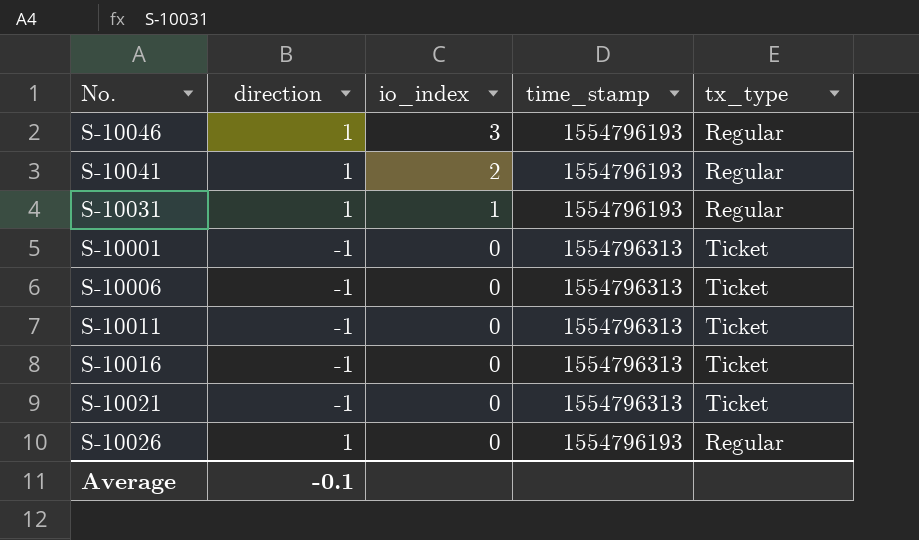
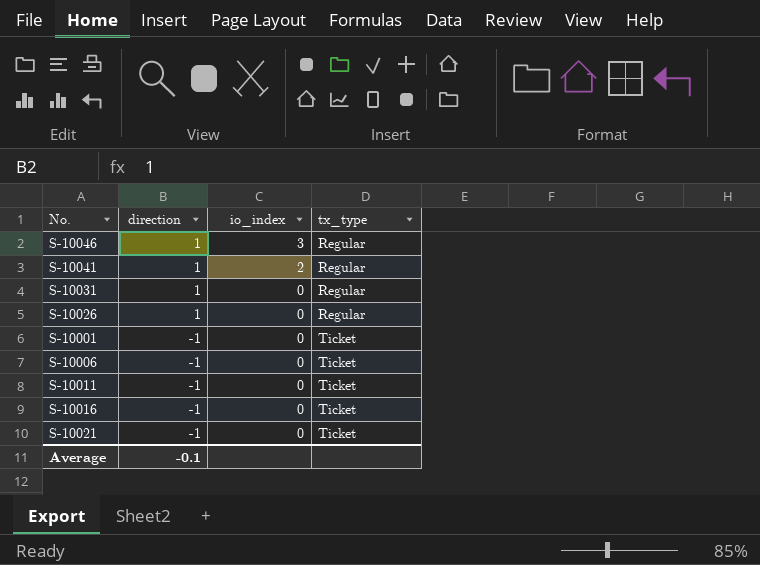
row order: io_index descending -> direction descending
column time_stamp | position: 4 -> none
S-10031 | io_index: 1 -> 0

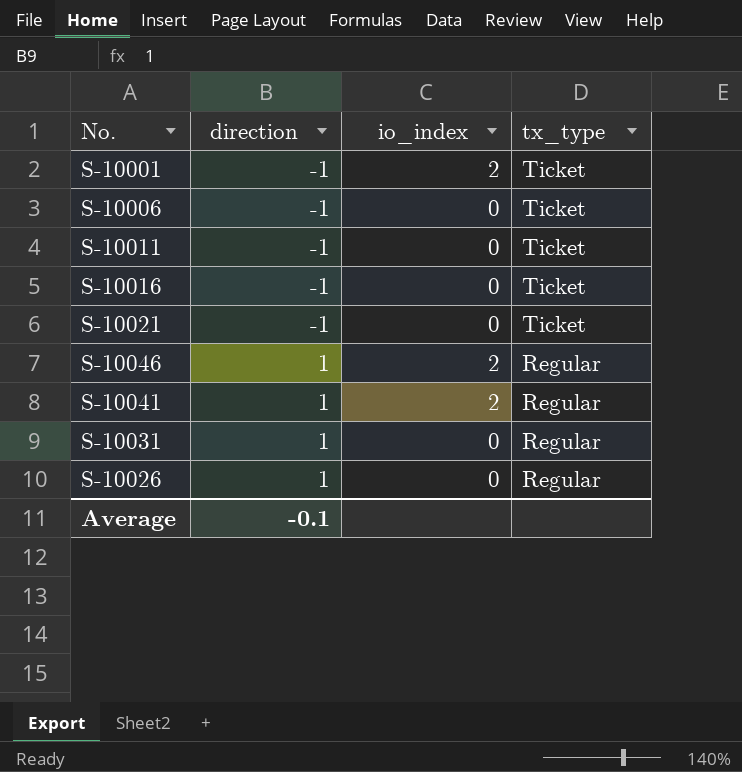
row order: direction descending -> direction ascending
S-10001 | io_index: 0 -> 2
S-10046 | io_index: 3 -> 2

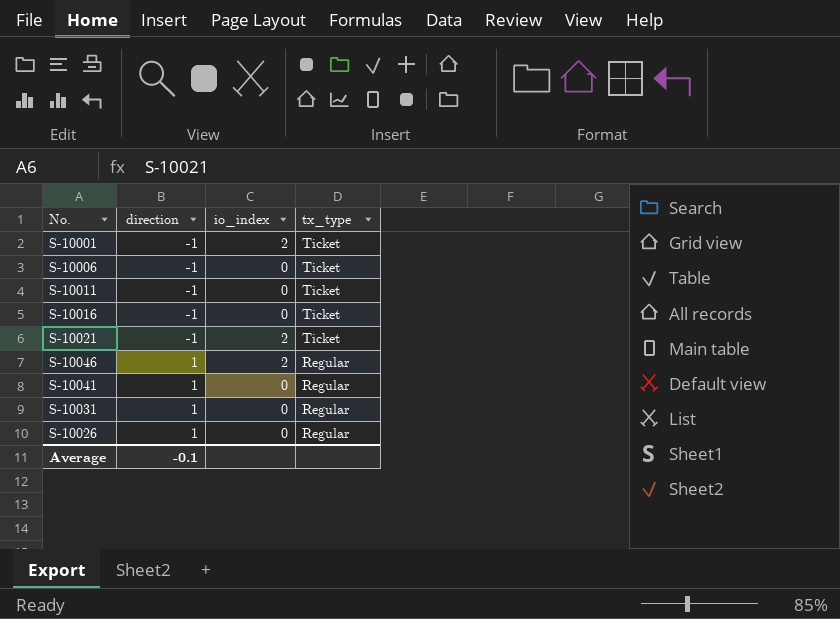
S-10021 | io_index: 0 -> 2
S-10041 | io_index: 2 -> 0

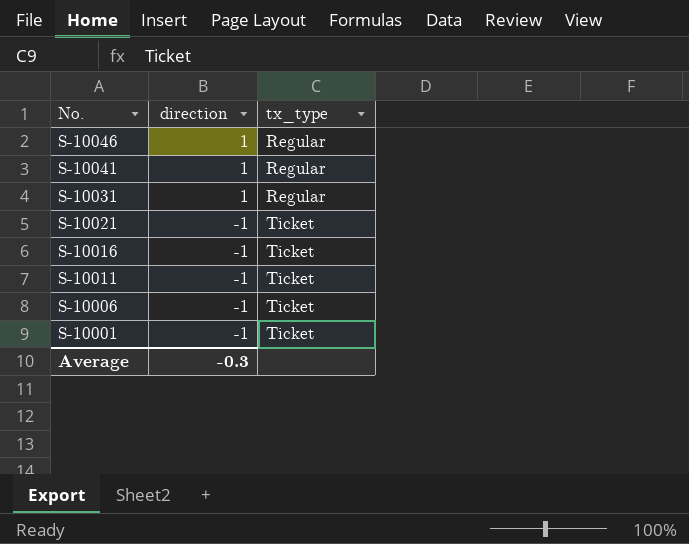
row order: direction ascending -> No. descending
column io_index | position: 3 -> none
row S-10026: 1 | 0 | Regular -> none
Average | direction: -0.1 -> -0.3

